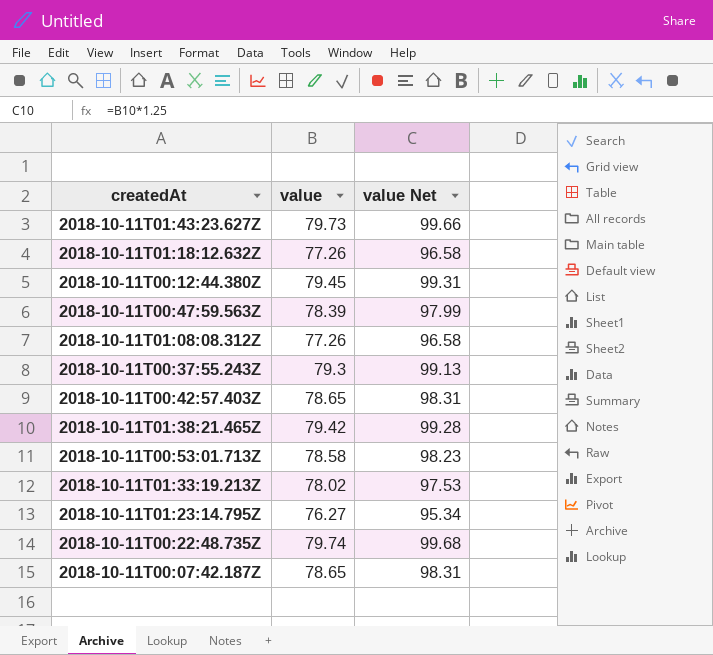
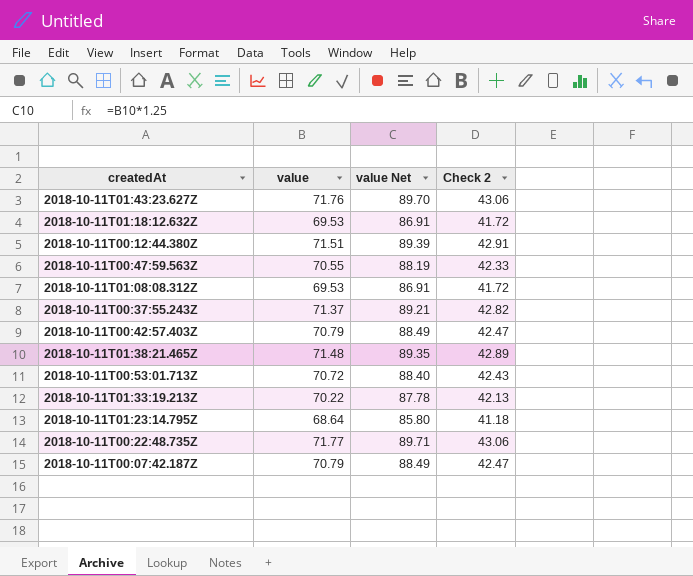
column Check 2 | formula: none -> [value] * 0.6
2018-10-11T01:43:23.627Z | value: 79.73 -> 71.76
2018-10-11T01:43:23.627Z | value Net: 99.66 -> 89.70
2018-10-11T01:18:12.632Z | value: 77.26 -> 69.53
2018-10-11T01:18:12.632Z | value Net: 96.58 -> 86.91
2018-10-11T00:12:44.380Z | value: 79.45 -> 71.51
2018-10-11T00:12:44.380Z | value Net: 99.31 -> 89.39
2018-10-11T00:47:59.563Z | value: 78.39 -> 70.55
2018-10-11T00:47:59.563Z | value Net: 97.99 -> 88.19
2018-10-11T01:08:08.312Z | value: 77.26 -> 69.53
2018-10-11T01:08:08.312Z | value Net: 96.58 -> 86.91
2018-10-11T00:37:55.243Z | value: 79.3 -> 71.37
2018-10-11T00:37:55.243Z | value Net: 99.13 -> 89.21
2018-10-11T00:42:57.403Z | value: 78.65 -> 70.79
2018-10-11T00:42:57.403Z | value Net: 98.31 -> 88.49
2018-10-11T01:38:21.465Z | value: 79.42 -> 71.48
2018-10-11T01:38:21.465Z | value Net: 99.28 -> 89.35
2018-10-11T00:53:01.713Z | value: 78.58 -> 70.72
2018-10-11T00:53:01.713Z | value Net: 98.23 -> 88.40
2018-10-11T01:33:19.213Z | value: 78.02 -> 70.22
2018-10-11T01:33:19.213Z | value Net: 97.53 -> 87.78
2018-10-11T01:23:14.795Z | value: 76.27 -> 68.64
2018-10-11T01:23:14.795Z | value Net: 95.34 -> 85.80
2018-10-11T00:22:48.735Z | value: 79.74 -> 71.77
2018-10-11T00:22:48.735Z | value Net: 99.68 -> 89.71
2018-10-11T00:07:42.187Z | value: 78.65 -> 70.79
2018-10-11T00:07:42.187Z | value Net: 98.31 -> 88.49

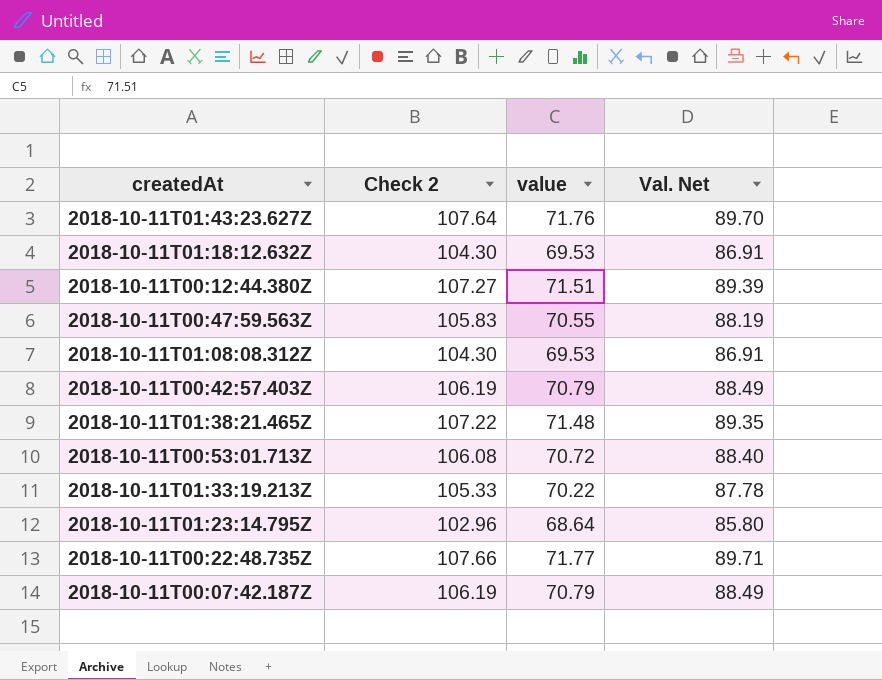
column Check 2 | formula: [value] * 0.6 -> [value] * 1.5
column Check 2 | position: 4 -> 2
column name: value Net -> Val. Net
row 2018-10-11T00:37:55.243Z: 71.37 | 89.21 | 42.82 -> none

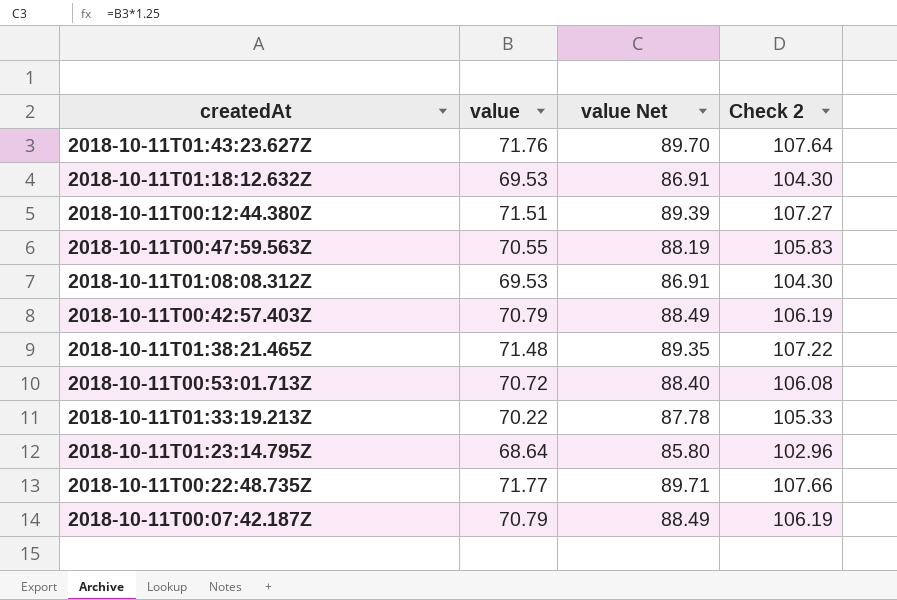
column name: Val. Net -> value Net
column Check 2 | position: 2 -> 4

